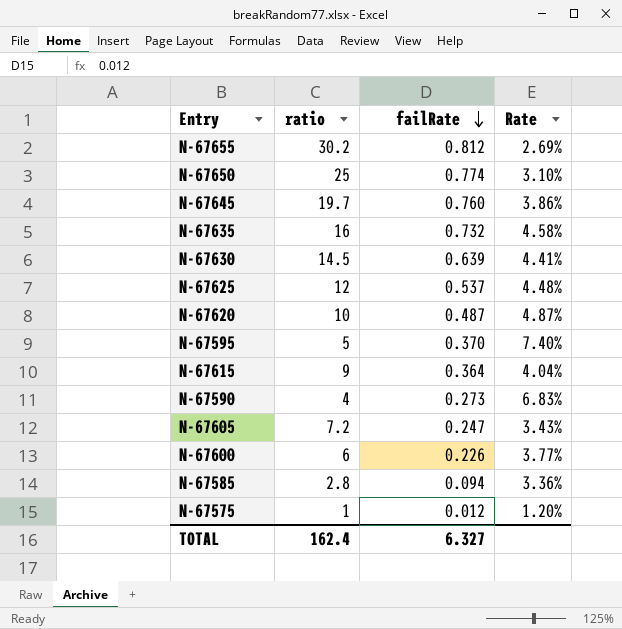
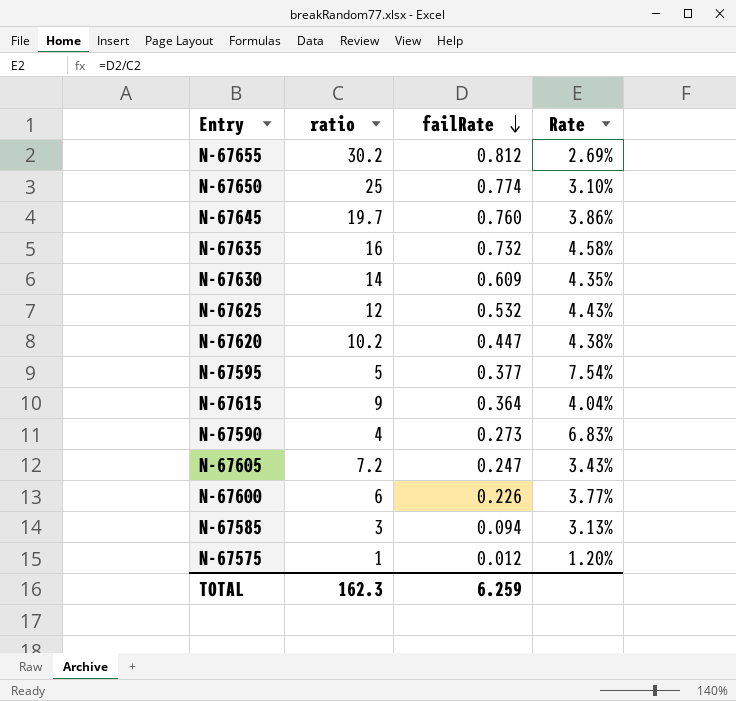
N-67630 | ratio: 14.5 -> 14
N-67630 | failRate: 0.639 -> 0.609
N-67630 | Rate: 4.41% -> 4.35%
N-67625 | failRate: 0.537 -> 0.532
N-67625 | Rate: 4.48% -> 4.43%
N-67620 | ratio: 10 -> 10.2
N-67620 | failRate: 0.487 -> 0.447
N-67620 | Rate: 4.87% -> 4.38%
N-67595 | failRate: 0.370 -> 0.377
N-67595 | Rate: 7.40% -> 7.54%
N-67585 | ratio: 2.8 -> 3
N-67585 | Rate: 3.36% -> 3.13%
TOTAL | ratio: 162.4 -> 162.3
TOTAL | failRate: 6.327 -> 6.259

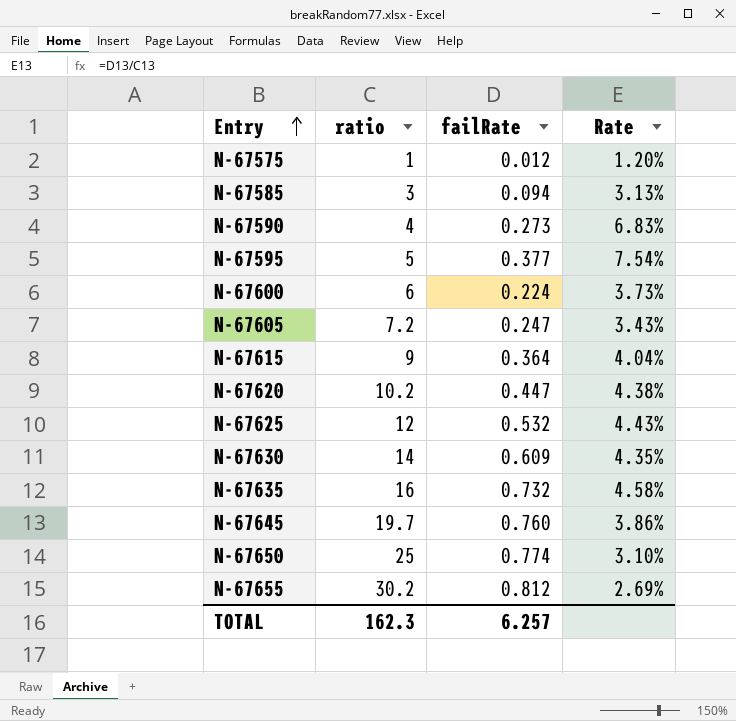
row order: failRate descending -> Entry ascending
N-67600 | failRate: 0.226 -> 0.224
N-67600 | Rate: 3.77% -> 3.73%
TOTAL | failRate: 6.259 -> 6.257

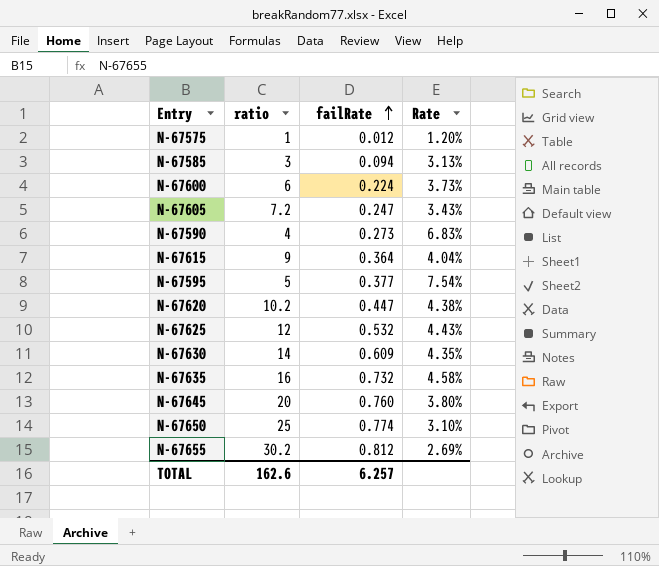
row order: Entry ascending -> failRate ascending
N-67645 | ratio: 19.7 -> 20
N-67645 | Rate: 3.86% -> 3.80%
TOTAL | ratio: 162.3 -> 162.6

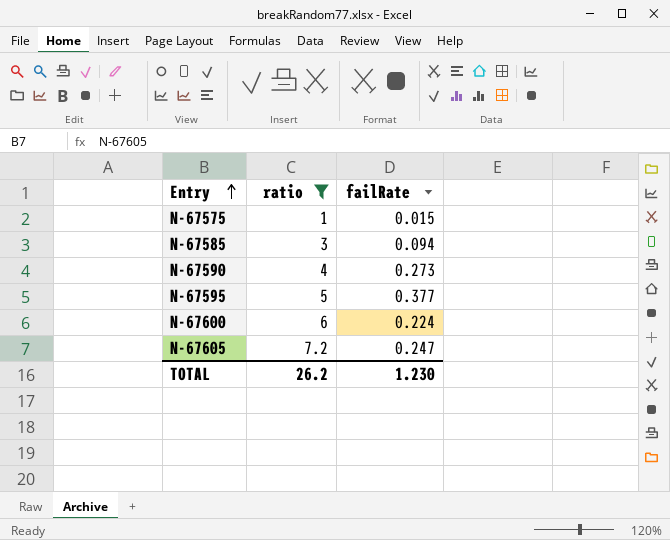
filter: none -> ratio <= 7.2
row order: failRate ascending -> Entry ascending
column Rate | formula: [failRate] / [ratio] -> none
N-67575 | failRate: 0.012 -> 0.015
TOTAL | ratio: 162.6 -> 26.2
TOTAL | failRate: 6.257 -> 1.230

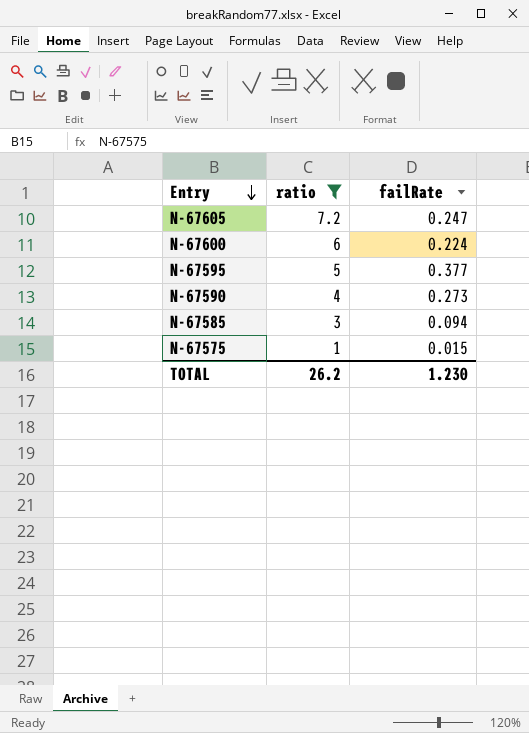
row order: Entry ascending -> Entry descending

